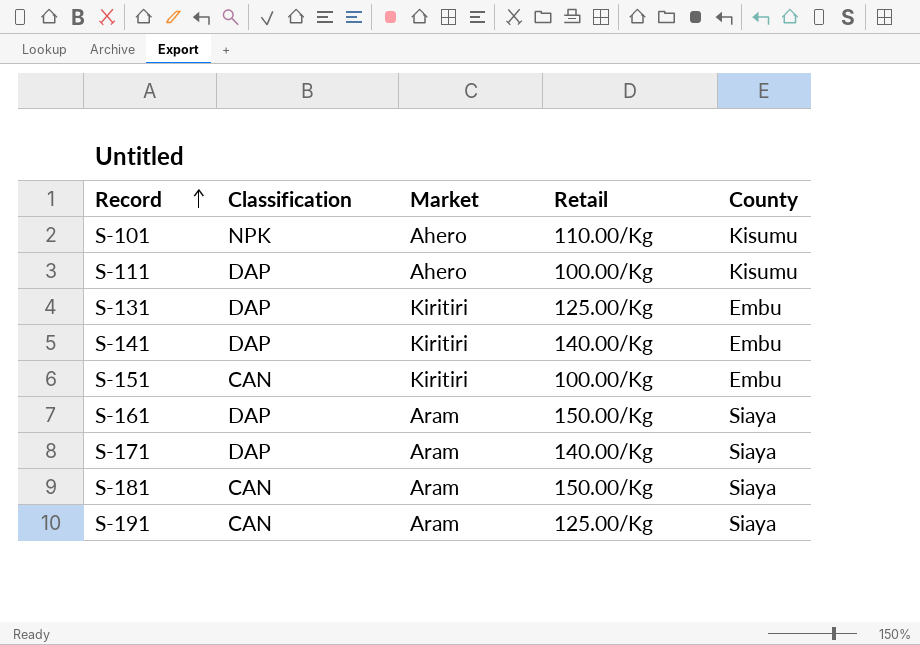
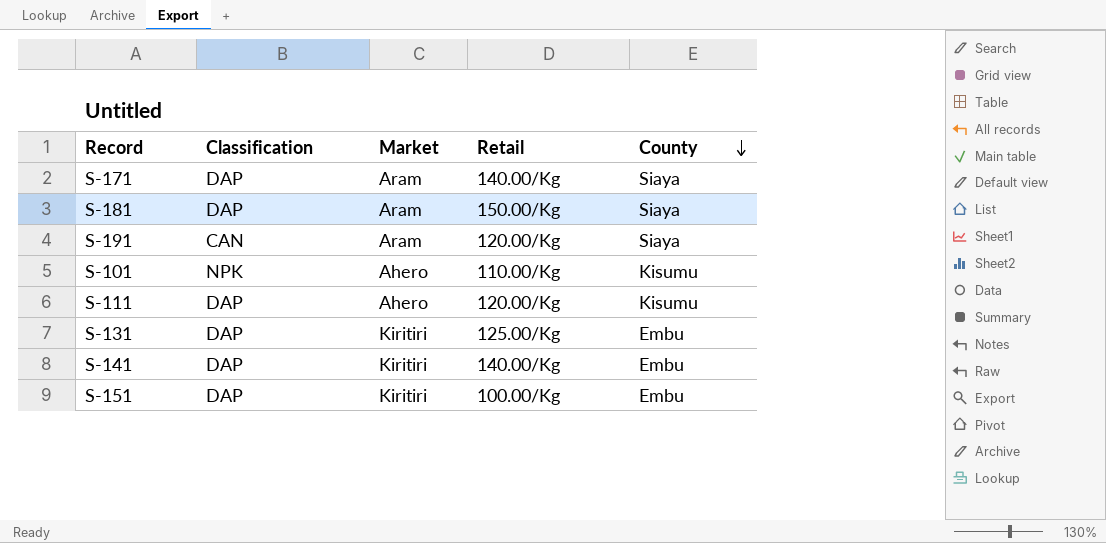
row order: Record ascending -> County descending
row S-161: DAP | Aram | 150.00/Kg | Siaya -> none
S-181 | Classification: CAN -> DAP
S-191 | Retail: 125.00/Kg -> 120.00/Kg
S-111 | Retail: 100.00/Kg -> 120.00/Kg
S-151 | Classification: CAN -> DAP

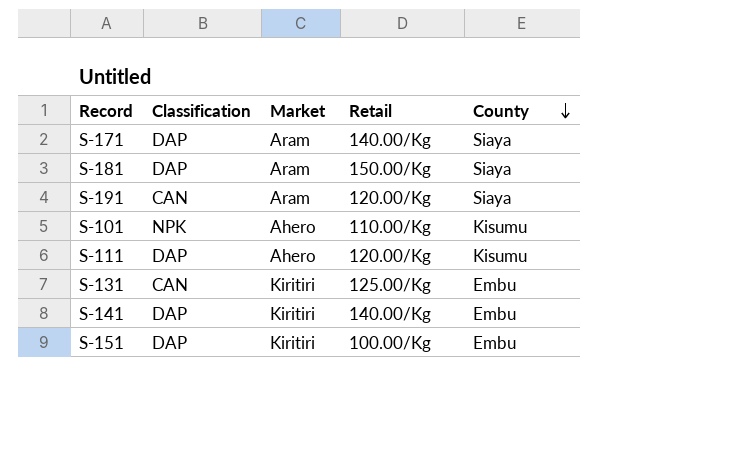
S-131 | Classification: DAP -> CAN

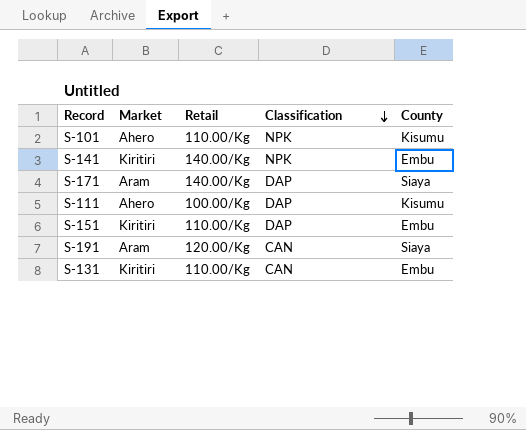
row order: County descending -> Classification descending
column Classification | position: 2 -> 4
row S-181: DAP | Aram | 150.00/Kg | Siaya -> none
S-141 | Classification: DAP -> NPK
S-111 | Retail: 120.00/Kg -> 100.00/Kg
S-151 | Retail: 100.00/Kg -> 110.00/Kg
S-131 | Retail: 125.00/Kg -> 110.00/Kg

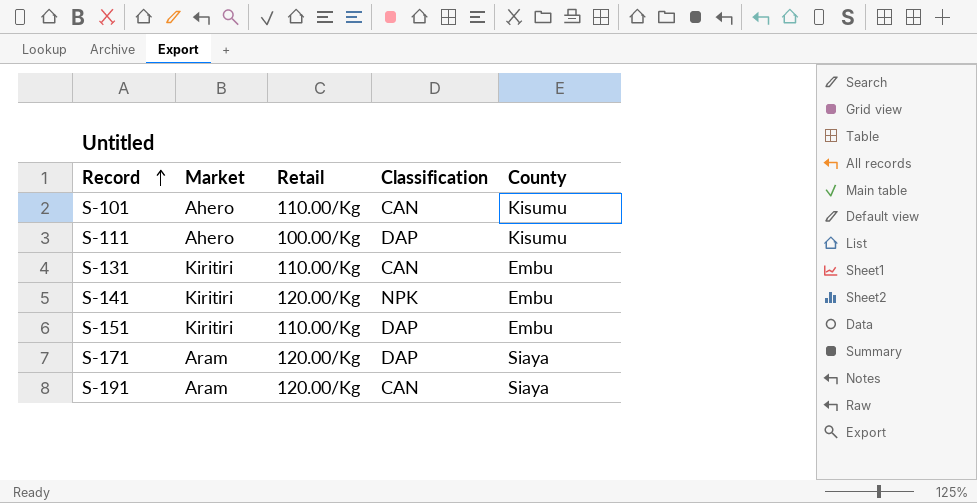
row order: Classification descending -> Record ascending
S-101 | Classification: NPK -> CAN
S-141 | Retail: 140.00/Kg -> 120.00/Kg
S-171 | Retail: 140.00/Kg -> 120.00/Kg

